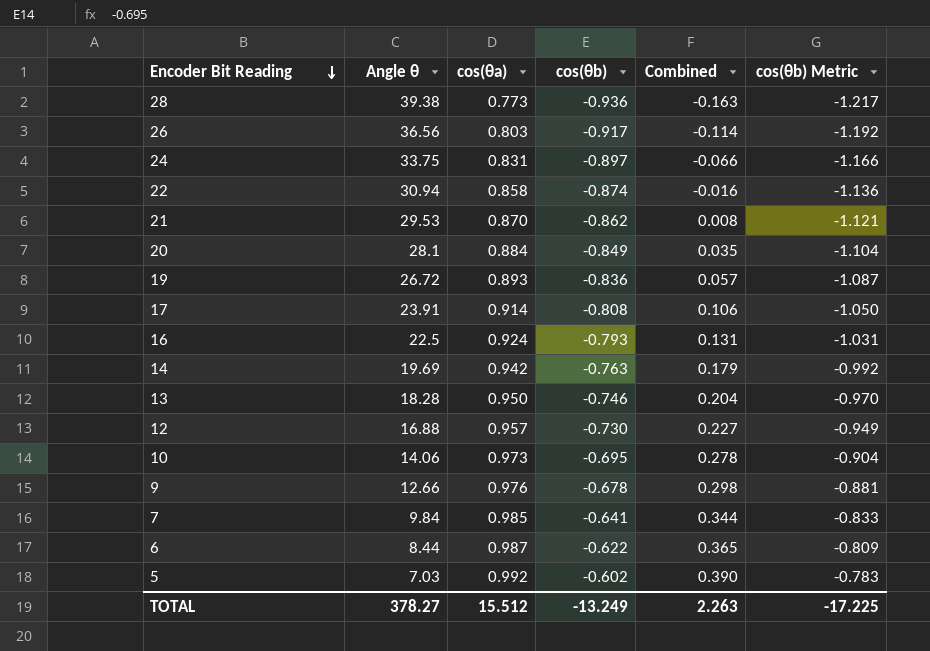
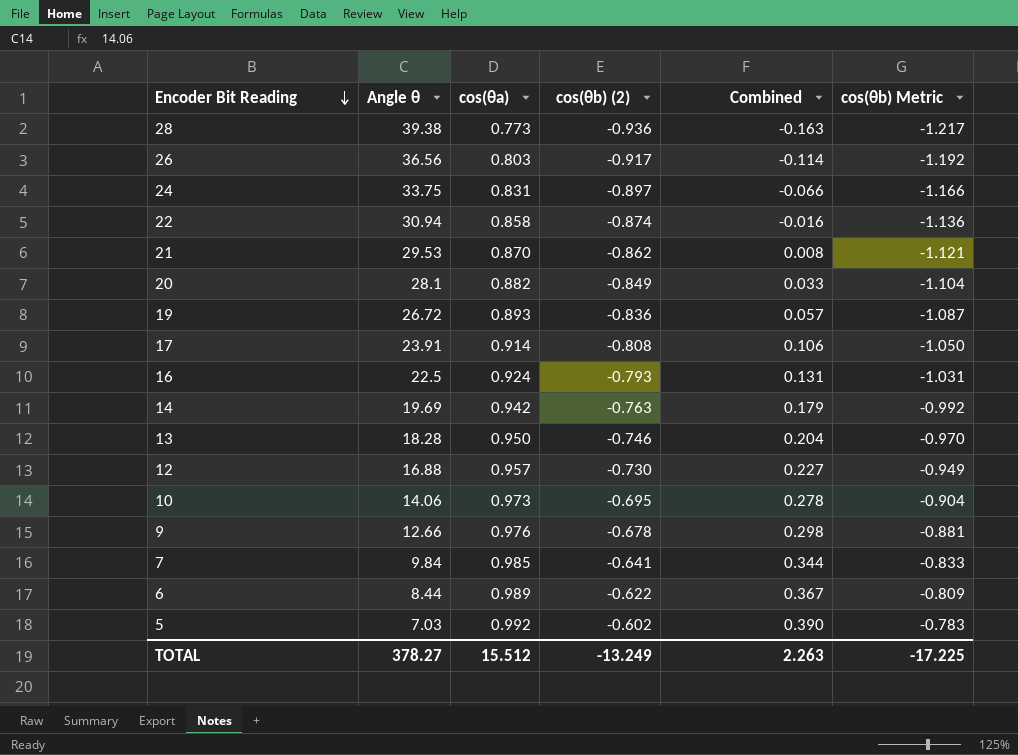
column name: cos(θb) -> cos(θb) (2)
20 | cos(θa): 0.884 -> 0.882
20 | Combined: 0.035 -> 0.033
6 | cos(θa): 0.987 -> 0.989
6 | Combined: 0.365 -> 0.367

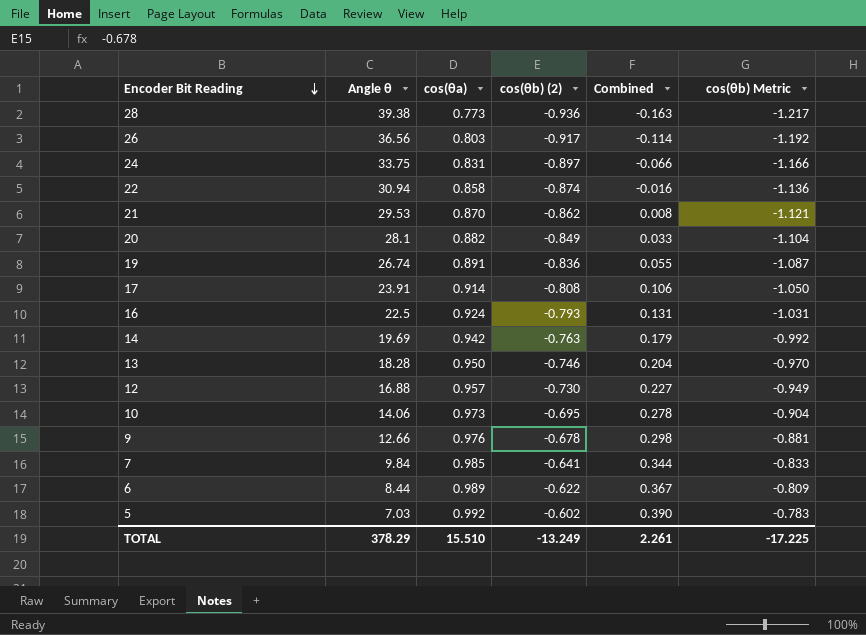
19 | Angle θ: 26.72 -> 26.74
19 | cos(θa): 0.893 -> 0.891
19 | Combined: 0.057 -> 0.055
TOTAL | Angle θ: 378.27 -> 378.29
TOTAL | cos(θa): 15.512 -> 15.510
TOTAL | Combined: 2.263 -> 2.261

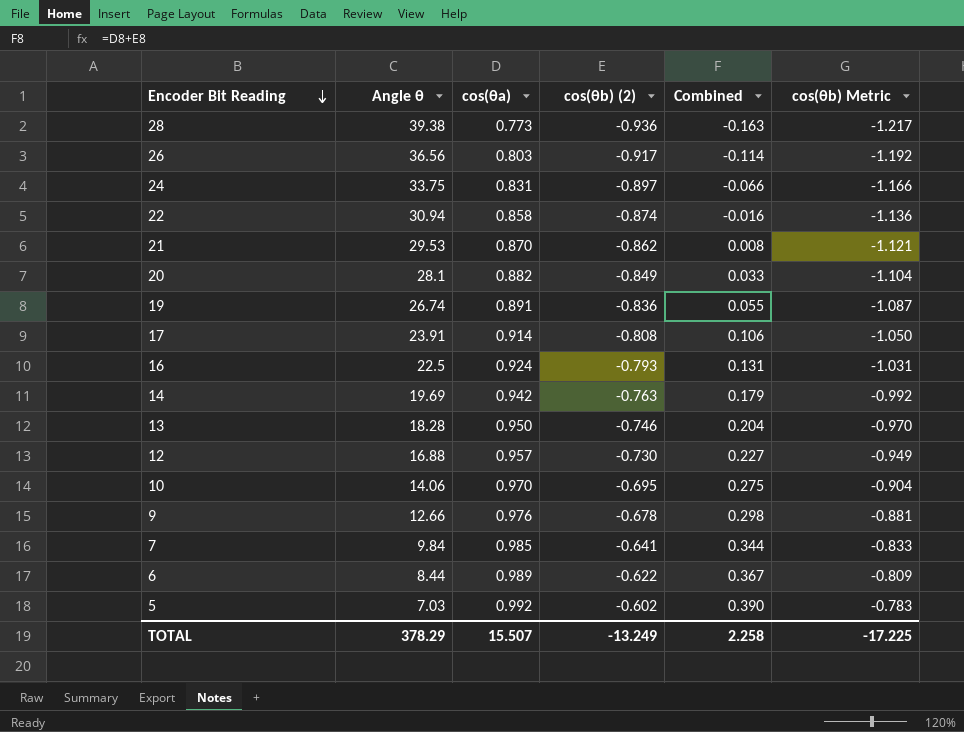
10 | cos(θa): 0.973 -> 0.970
10 | Combined: 0.278 -> 0.275
TOTAL | cos(θa): 15.510 -> 15.507
TOTAL | Combined: 2.261 -> 2.258

